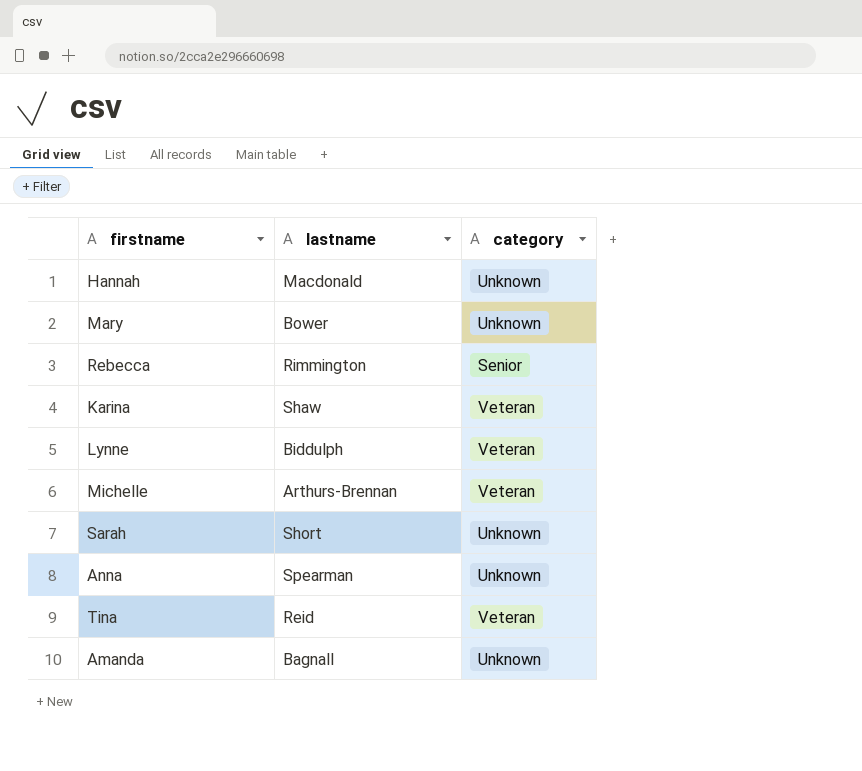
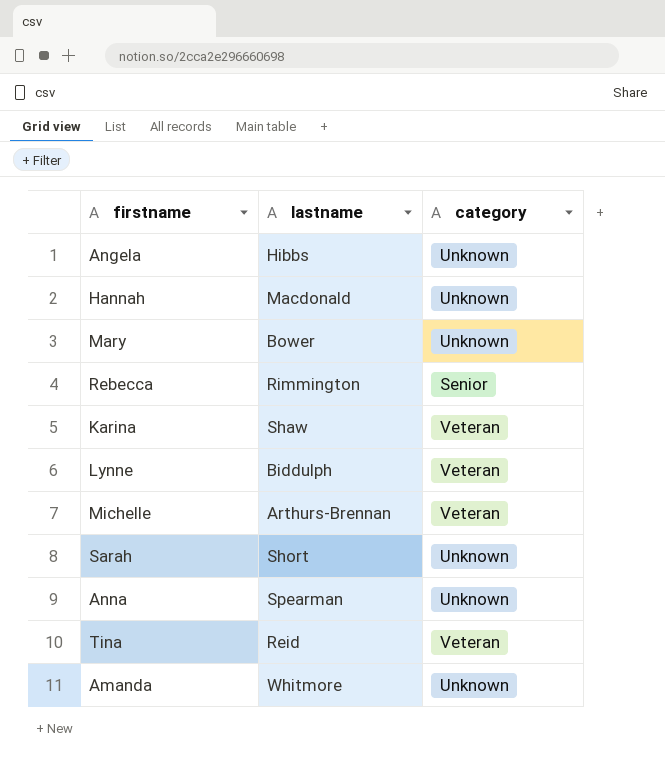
row Angela: none -> Hibbs | Unknown
Amanda | lastname: Bagnall -> Whitmore

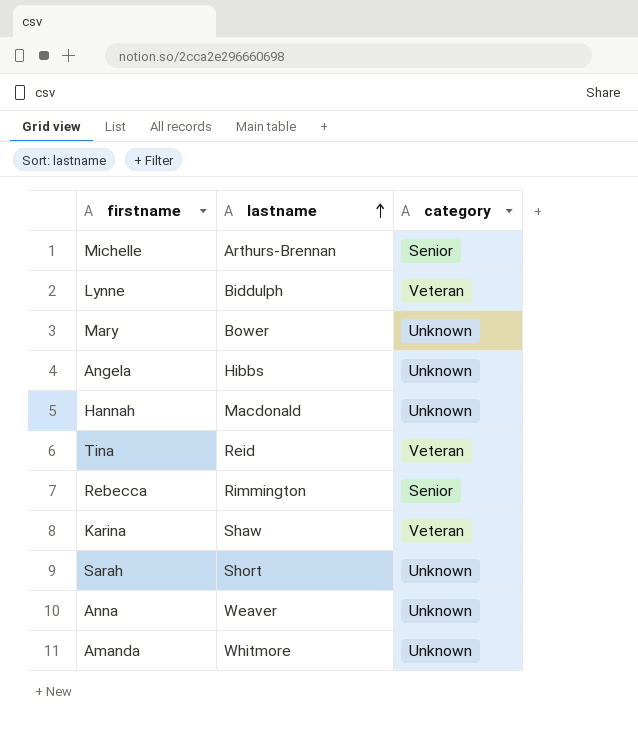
row order: none -> lastname ascending
Michelle | category: Veteran -> Senior
Anna | lastname: Spearman -> Weaver

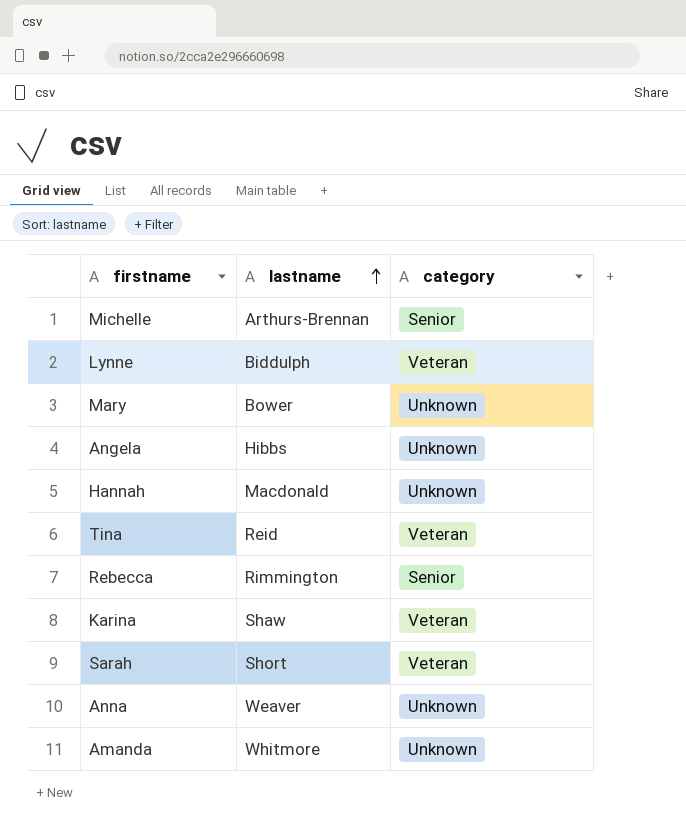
Sarah | category: Unknown -> Veteran

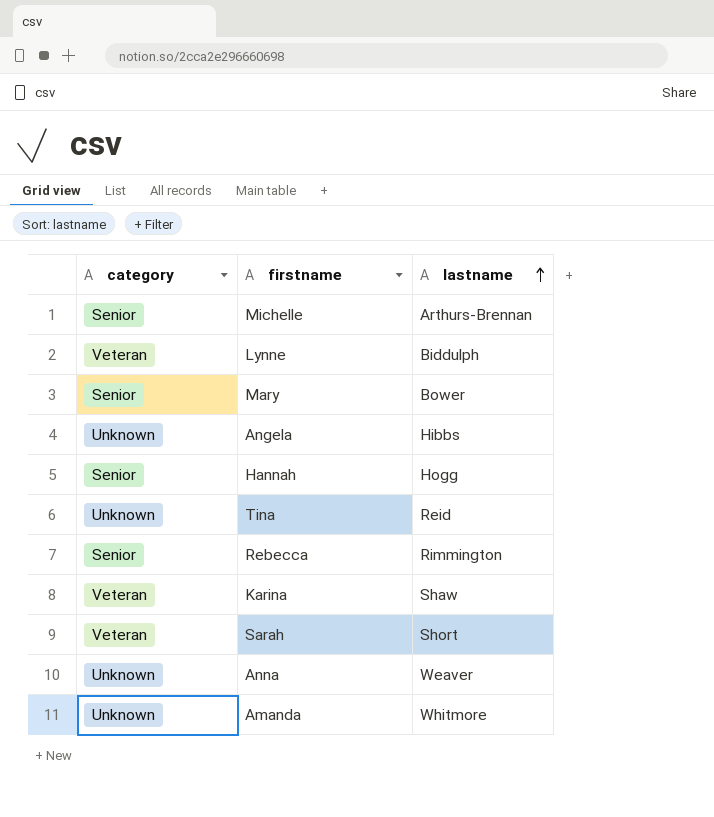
column category | position: 3 -> 1
Mary | category: Unknown -> Senior
Hannah | category: Unknown -> Senior
Hannah | lastname: Macdonald -> Hogg
Tina | category: Veteran -> Unknown

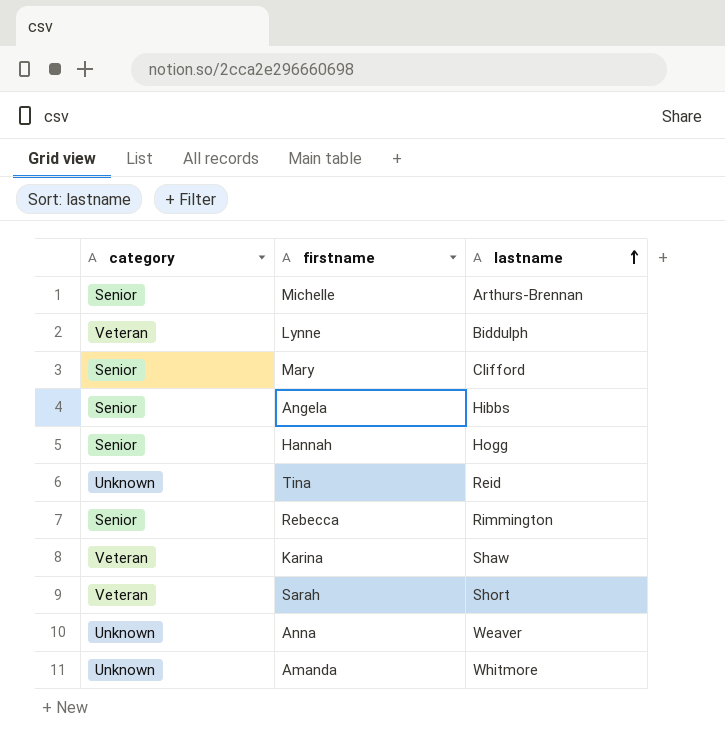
Mary | lastname: Bower -> Clifford
Angela | category: Unknown -> Senior

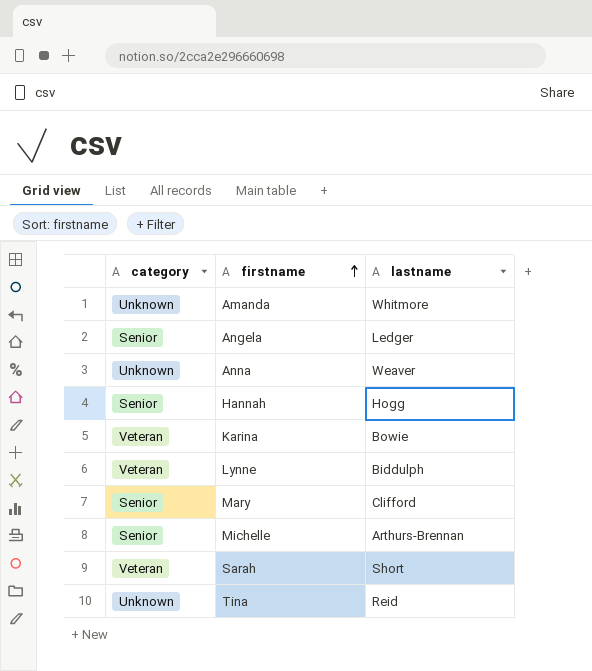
row order: lastname ascending -> firstname ascending
row Rebecca: Senior | Rimmington -> none
Angela | lastname: Hibbs -> Ledger
Karina | lastname: Shaw -> Bowie

